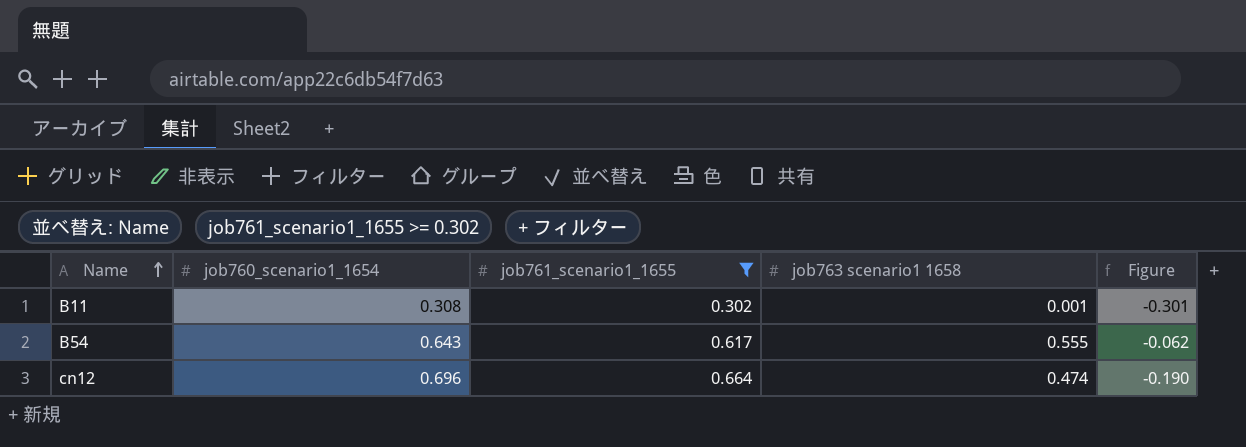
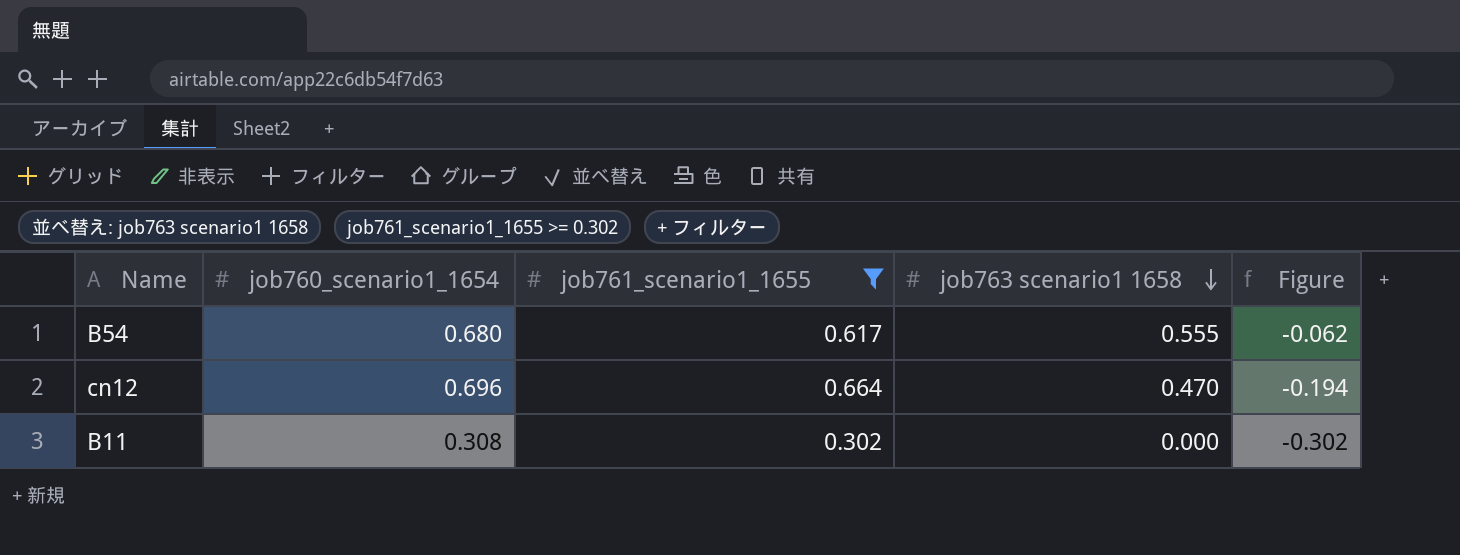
row order: Name ascending -> job763 scenario1 1658 descending
B54 | job760_scenario1_1654: 0.643 -> 0.680
cn12 | job763 scenario1 1658: 0.474 -> 0.470
cn12 | Figure: -0.190 -> -0.194
B11 | job763 scenario1 1658: 0.001 -> 0.000
B11 | Figure: -0.301 -> -0.302

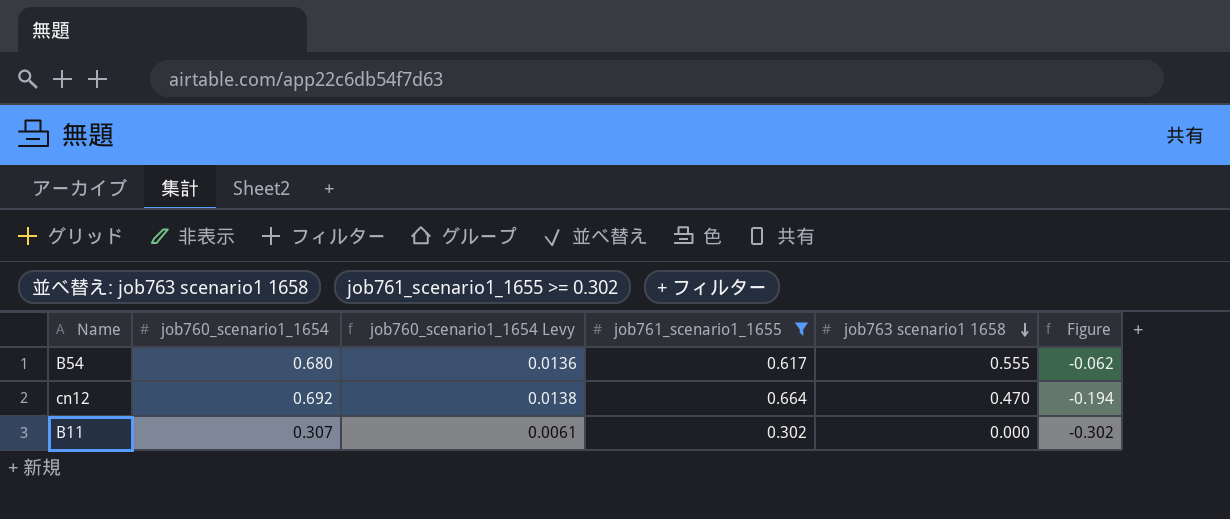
column job760_scenario1_1654 Levy | formula: none -> [job760_scenario1_1654] * 0.02
cn12 | job760_scenario1_1654: 0.696 -> 0.692
B11 | job760_scenario1_1654: 0.308 -> 0.307

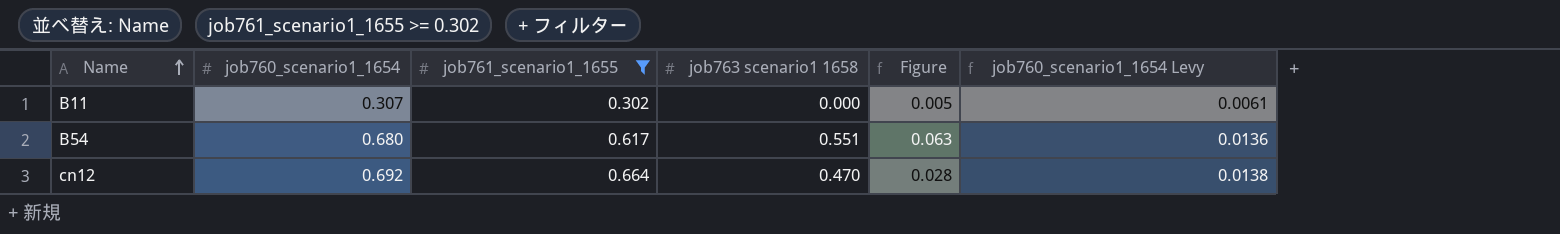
row order: job763 scenario1 1658 descending -> Name ascending
column Figure | formula: [job763 scenario1 1658] - [job761_scenario1_1655] -> [job760_scenario1_1654] - [job761_scenario1_1655]
column job760_scenario1_1654 Levy | position: 3 -> 6
B54 | job763 scenario1 1658: 0.555 -> 0.551

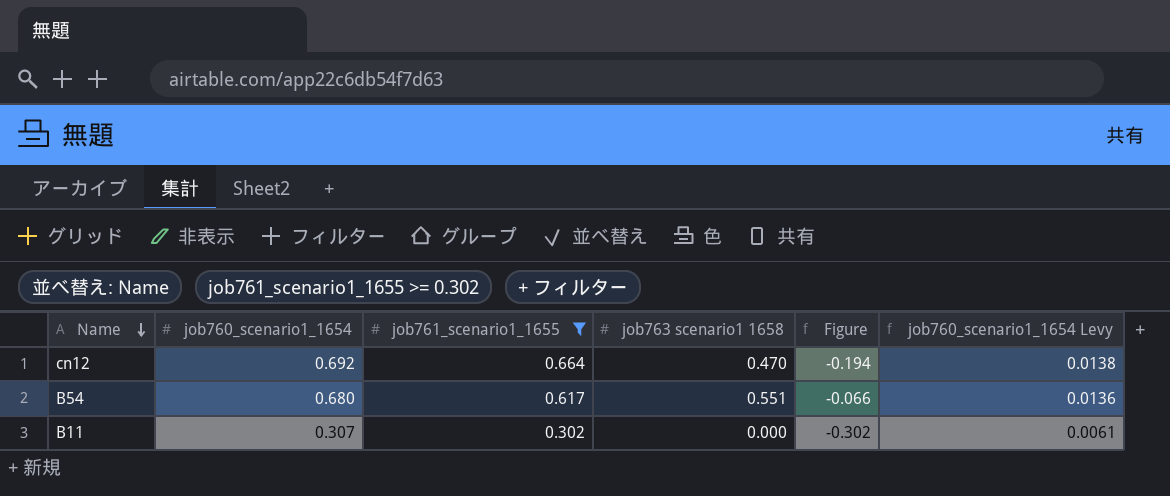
row order: Name ascending -> Name descending
column Figure | formula: [job760_scenario1_1654] - [job761_scenario1_1655] -> [job763 scenario1 1658] - [job761_scenario1_1655]

